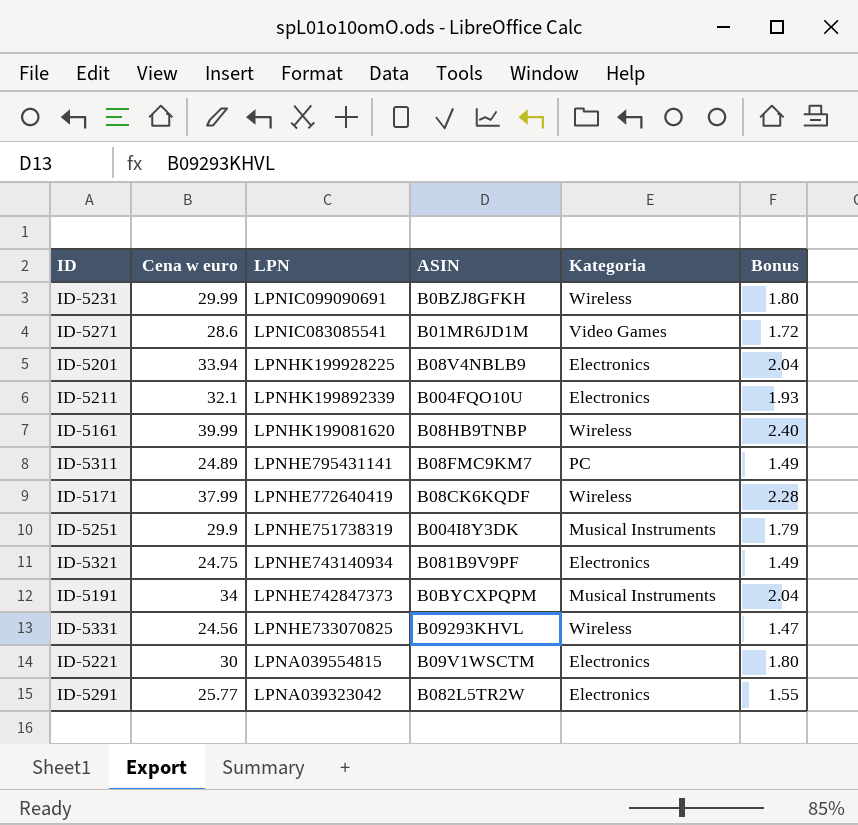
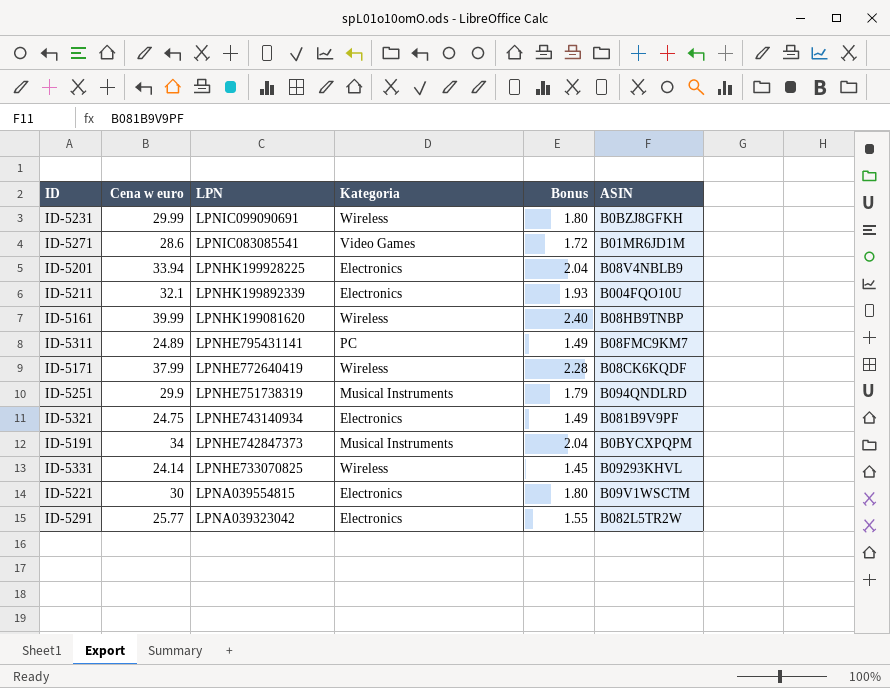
column ASIN | position: 4 -> 6
ID-5251 | ASIN: B004I8Y3DK -> B094QNDLRD
ID-5331 | Cena w euro: 24.56 -> 24.14
ID-5331 | Bonus: 1.47 -> 1.45

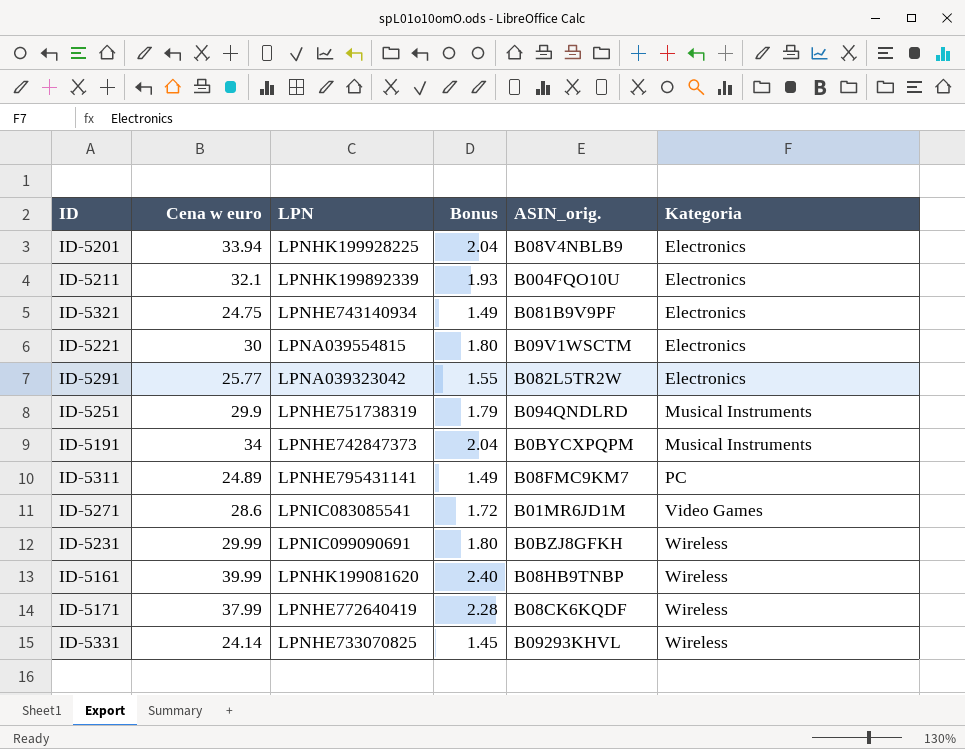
row order: LPN descending -> Kategoria ascending
column name: ASIN -> ASIN_orig.
column Kategoria | position: 4 -> 6

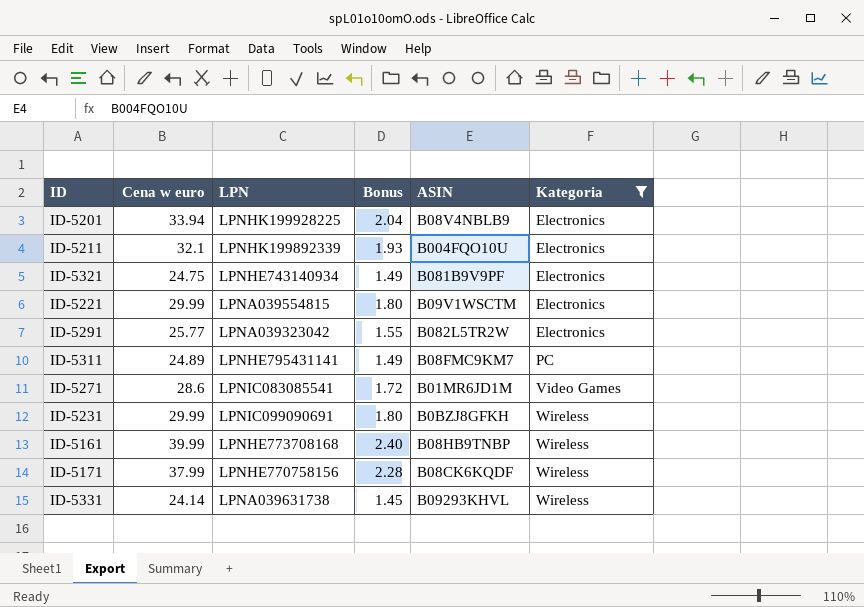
filter: none -> Kategoria != Musical Instruments
column name: ASIN_orig. -> ASIN
ID-5221 | Cena w euro: 30 -> 29.99
ID-5161 | LPN: LPNHK199081620 -> LPNHE773708168
ID-5171 | LPN: LPNHE772640419 -> LPNHE770758156
ID-5331 | LPN: LPNHE733070825 -> LPNA039631738

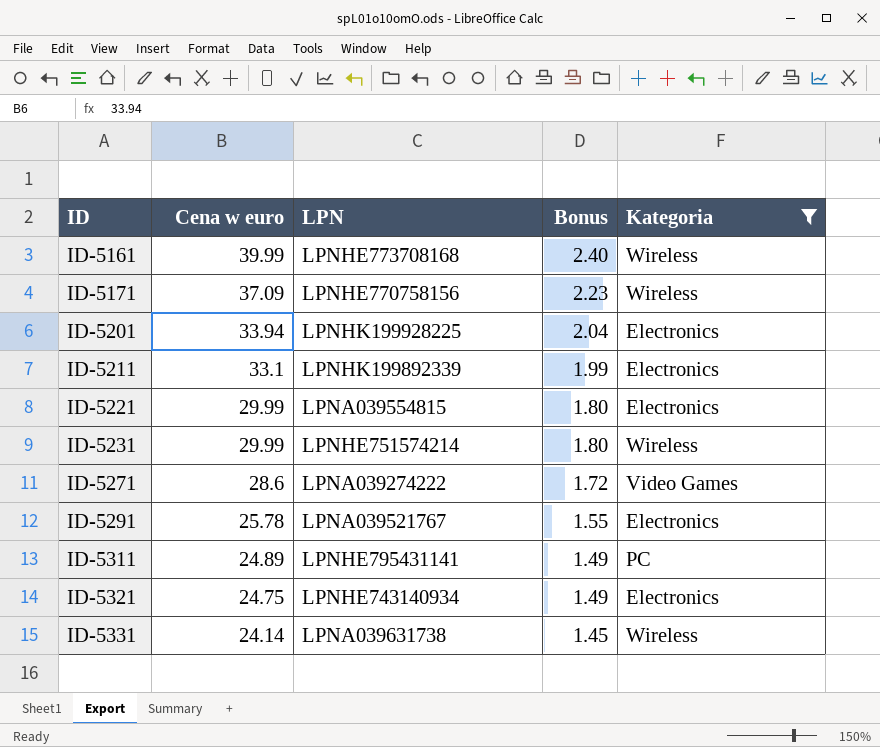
row order: Kategoria ascending -> ID ascending
column ASIN | position: 5 -> none
ID-5171 | Cena w euro: 37.99 -> 37.09
ID-5171 | Bonus: 2.28 -> 2.23
ID-5211 | Cena w euro: 32.1 -> 33.1
ID-5211 | Bonus: 1.93 -> 1.99
ID-5231 | LPN: LPNIC099090691 -> LPNHE751574214
ID-5271 | LPN: LPNIC083085541 -> LPNA039274222
ID-5291 | Cena w euro: 25.77 -> 25.78
ID-5291 | LPN: LPNA039323042 -> LPNA039521767

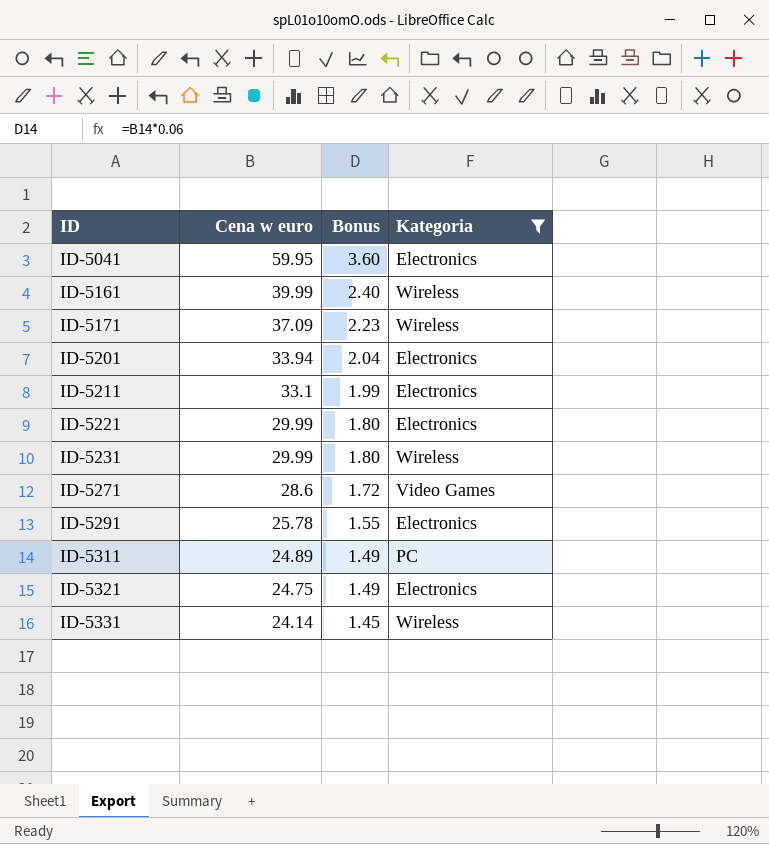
column LPN | position: 3 -> none
row ID-5041: none -> 59.95 | 3.60 | Electronics

